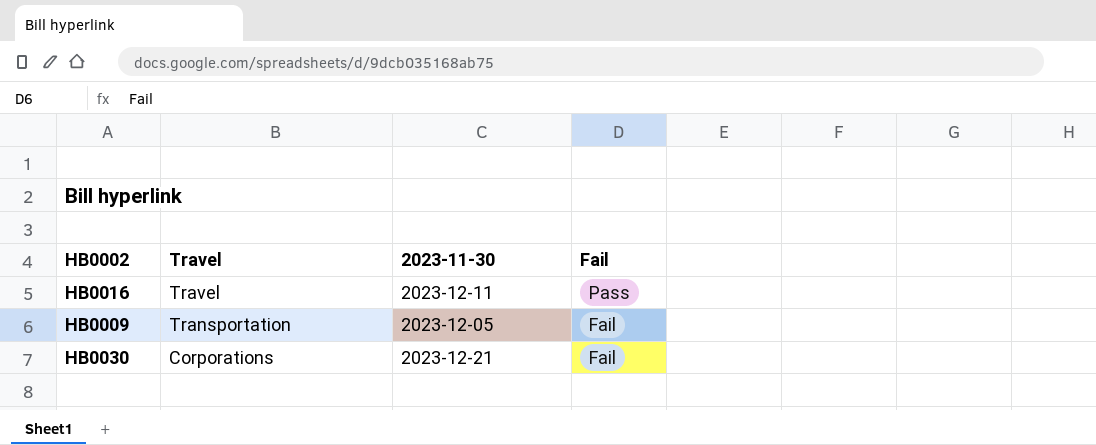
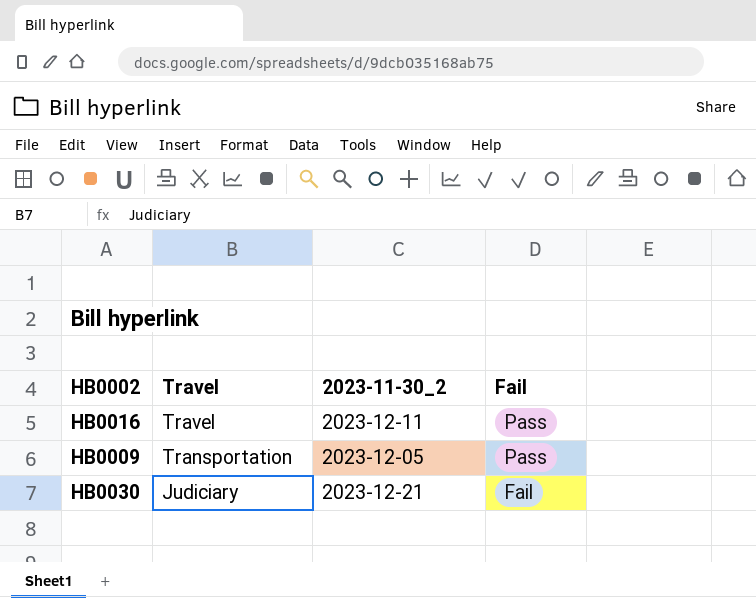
column name: 2023-11-30 -> 2023-11-30_2
HB0009 | Fail: Fail -> Pass
HB0030 | Travel: Corporations -> Judiciary

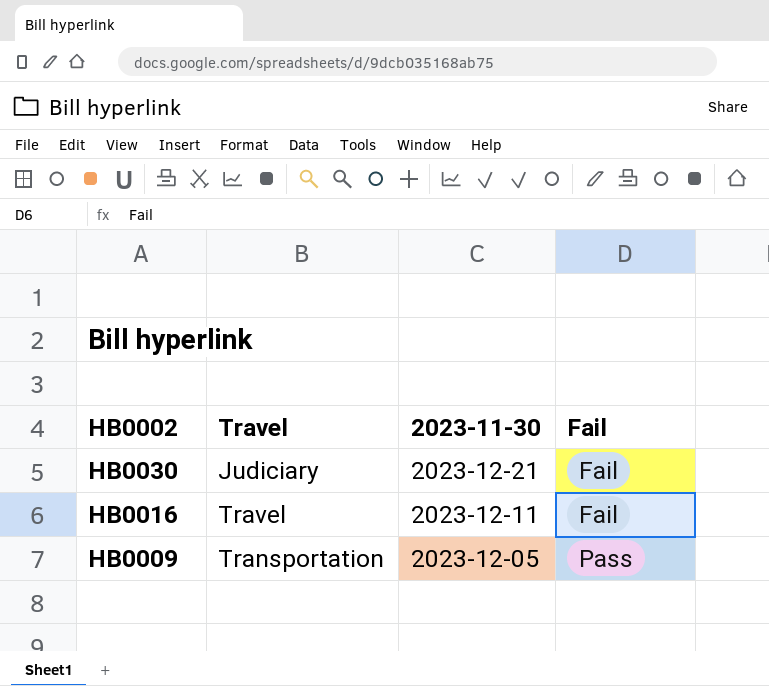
row order: Travel descending -> HB0002 descending
column name: 2023-11-30_2 -> 2023-11-30
HB0016 | Fail: Pass -> Fail

